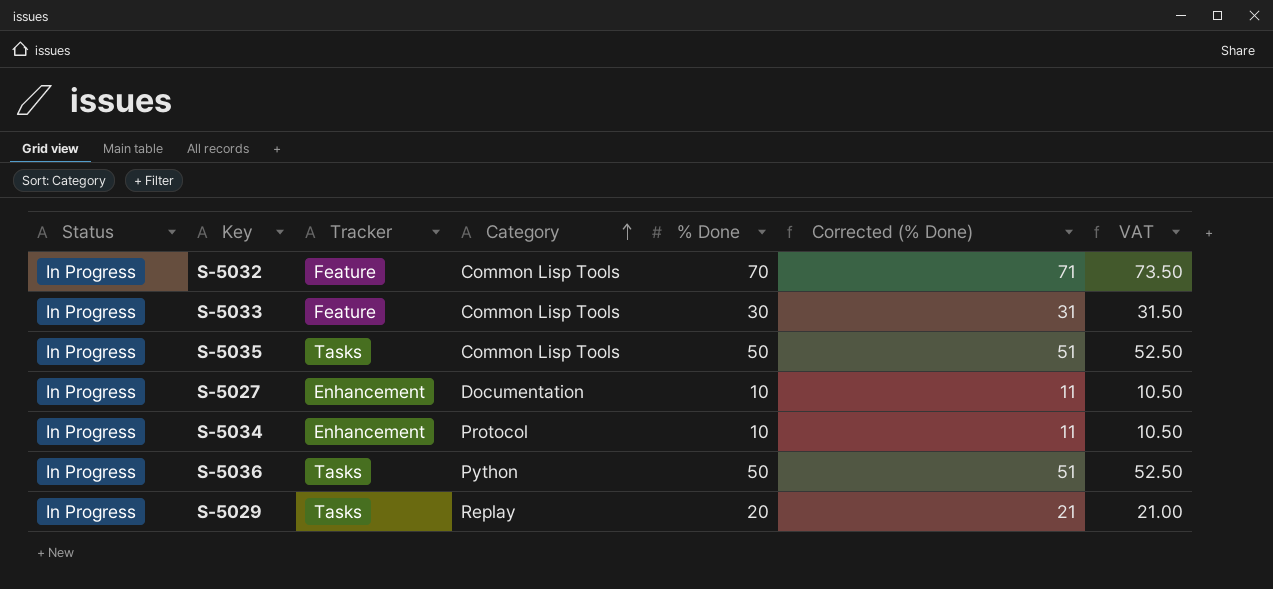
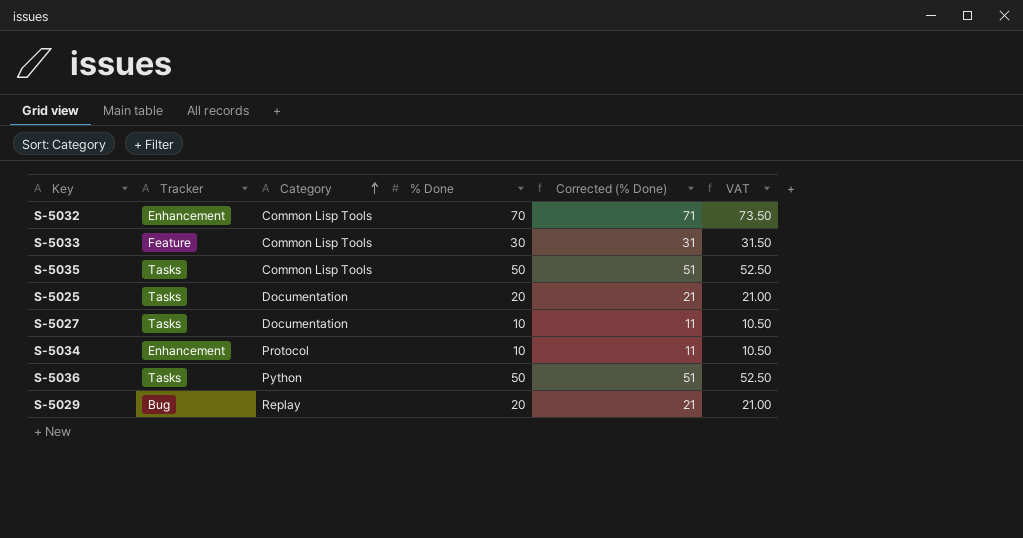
column Status | position: 1 -> none
S-5032 | Tracker: Feature -> Enhancement
row S-5025: none -> Tasks | Documentation | 20 | 21 | 21.00
S-5027 | Tracker: Enhancement -> Tasks
S-5029 | Tracker: Tasks -> Bug

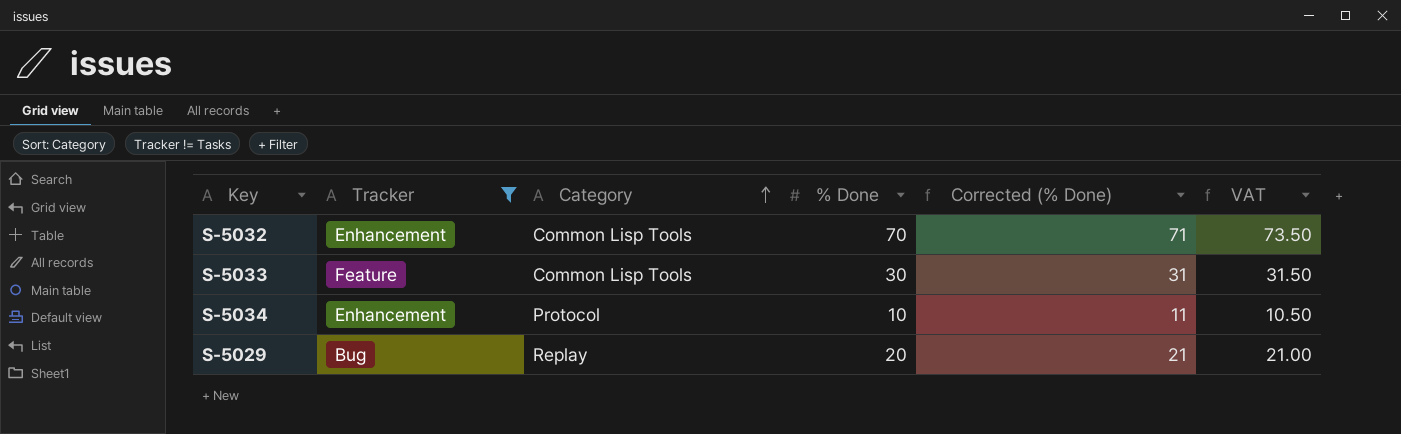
filter: none -> Tracker != Tasks

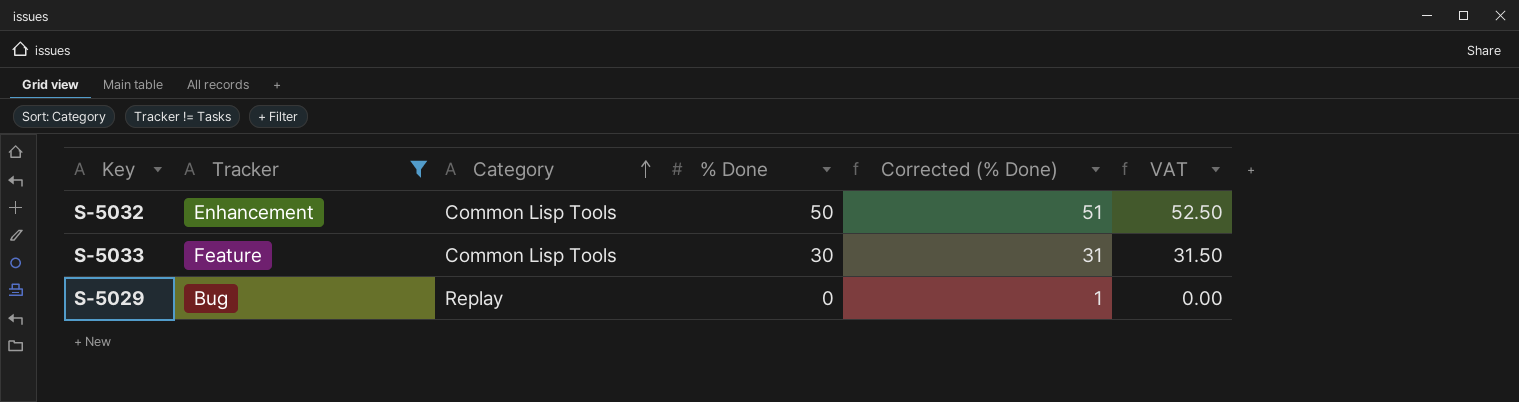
row S-5034: Enhancement | Protocol | 10 | 11 | 10.50 -> none
S-5032 | % Done: 70 -> 50
S-5032 | Corrected (% Done): 71 -> 51
S-5032 | VAT: 73.50 -> 52.50
S-5029 | % Done: 20 -> 0
S-5029 | Corrected (% Done): 21 -> 1
S-5029 | VAT: 21.00 -> 0.00

